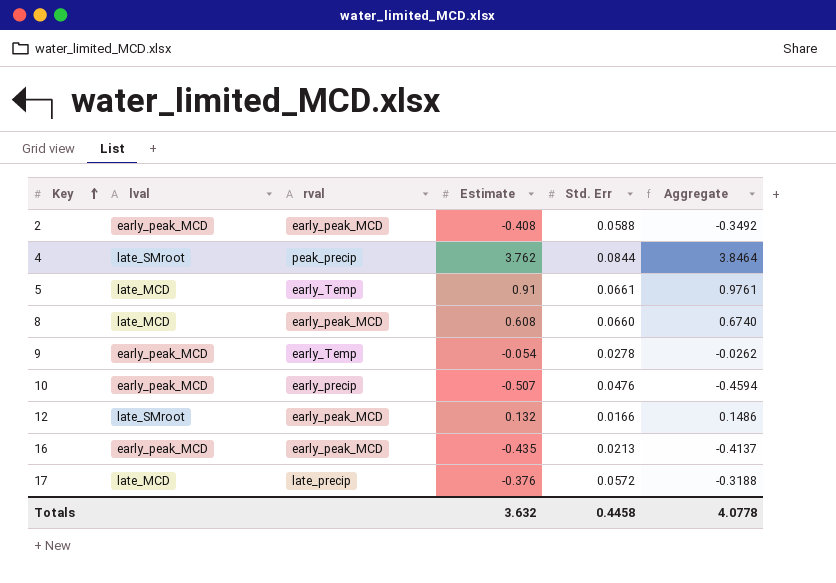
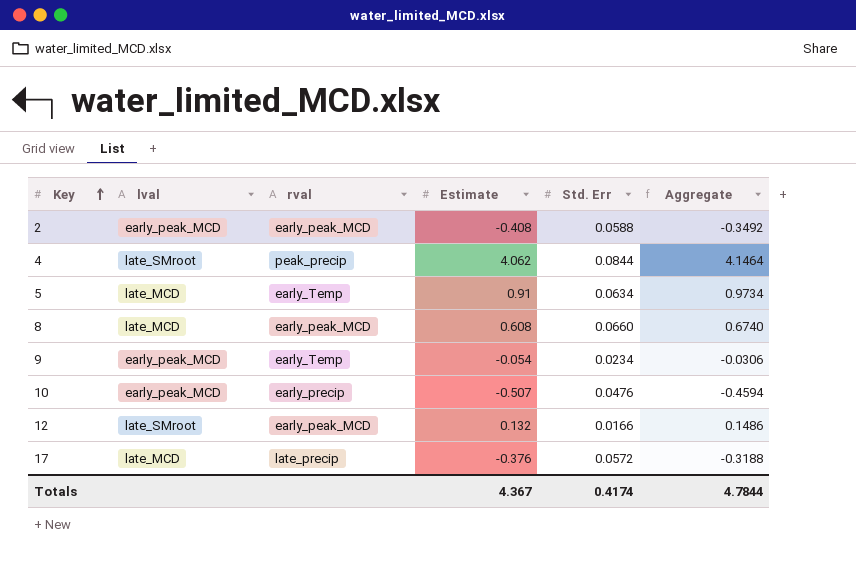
row 16: early_peak_MCD | early_peak_MCD | -0.435 | 0.0213 | -0.4137 -> none
4 | Estimate: 3.762 -> 4.062
4 | Aggregate: 3.8464 -> 4.1464
5 | Std. Err: 0.0661 -> 0.0634
5 | Aggregate: 0.9761 -> 0.9734
9 | Std. Err: 0.0278 -> 0.0234
9 | Aggregate: -0.0262 -> -0.0306
Totals | Estimate: 3.632 -> 4.367
Totals | Std. Err: 0.4458 -> 0.4174
Totals | Aggregate: 4.0778 -> 4.7844

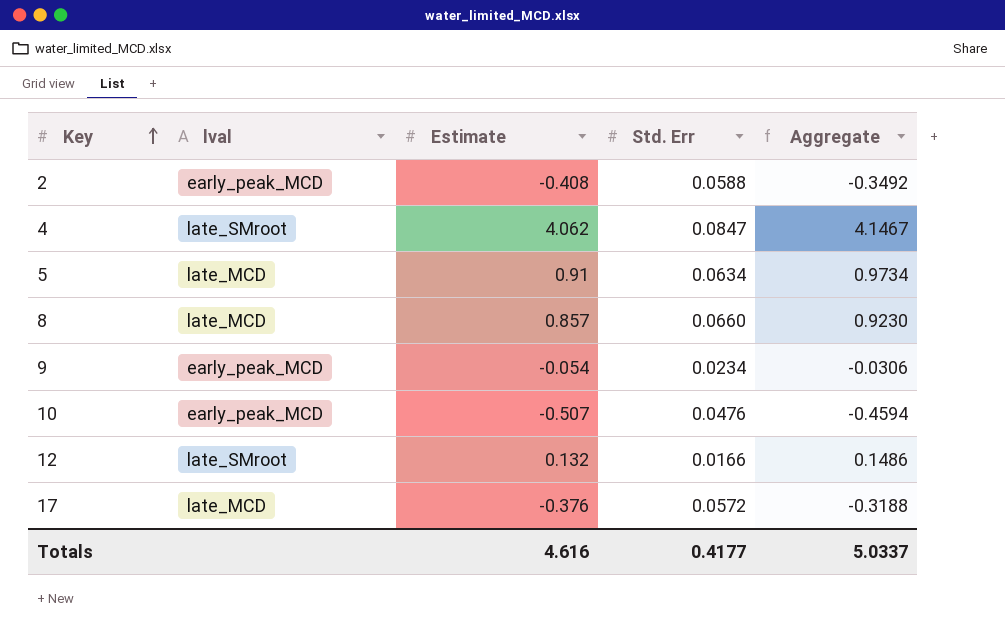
column rval | position: 3 -> none
4 | Std. Err: 0.0844 -> 0.0847
4 | Aggregate: 4.1464 -> 4.1467
8 | Estimate: 0.608 -> 0.857
8 | Aggregate: 0.6740 -> 0.9230
Totals | Estimate: 4.367 -> 4.616
Totals | Std. Err: 0.4174 -> 0.4177
Totals | Aggregate: 4.7844 -> 5.0337

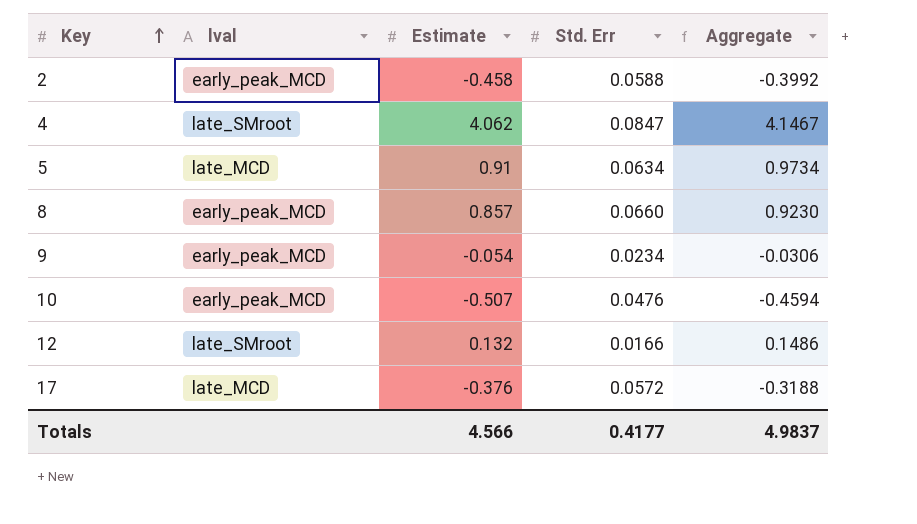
2 | Estimate: -0.408 -> -0.458
2 | Aggregate: -0.3492 -> -0.3992
8 | lval: late_MCD -> early_peak_MCD
Totals | Estimate: 4.616 -> 4.566
Totals | Aggregate: 5.0337 -> 4.9837

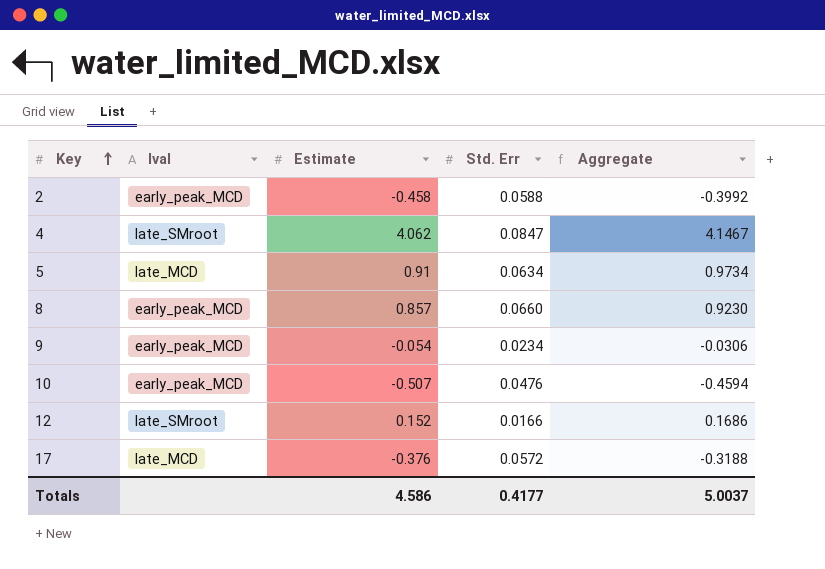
12 | Estimate: 0.132 -> 0.152
12 | Aggregate: 0.1486 -> 0.1686
Totals | Estimate: 4.566 -> 4.586
Totals | Aggregate: 4.9837 -> 5.0037

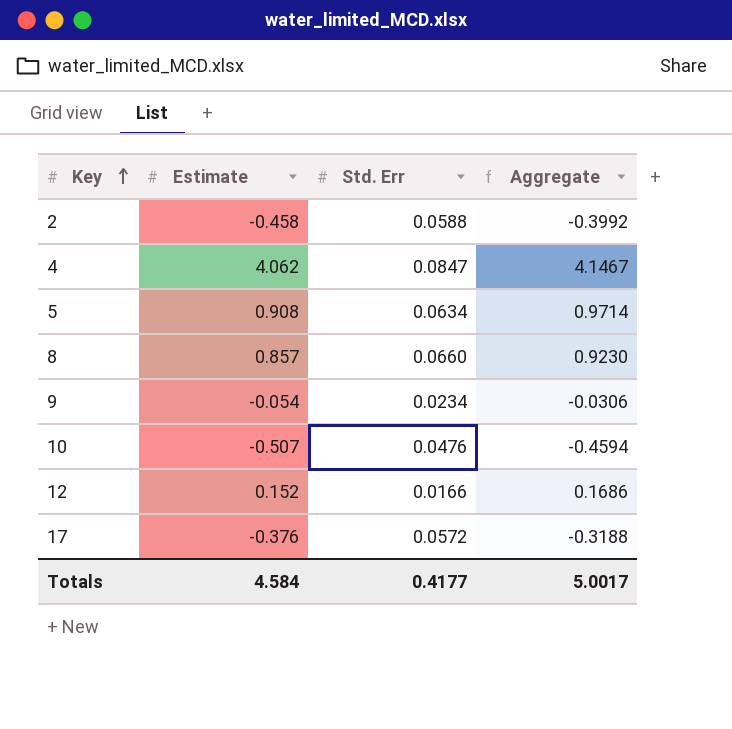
column lval | position: 2 -> none
5 | Estimate: 0.91 -> 0.908
5 | Aggregate: 0.9734 -> 0.9714
Totals | Estimate: 4.586 -> 4.584
Totals | Aggregate: 5.0037 -> 5.0017

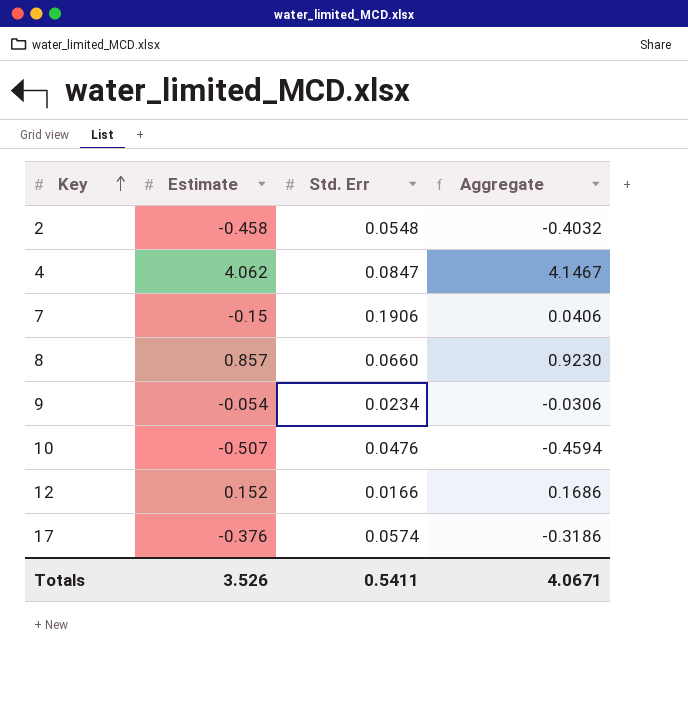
row 5: 0.908 | 0.0634 | 0.9714 -> none
2 | Std. Err: 0.0588 -> 0.0548
2 | Aggregate: -0.3992 -> -0.4032
row 7: none -> -0.15 | 0.1906 | 0.0406
17 | Std. Err: 0.0572 -> 0.0574
17 | Aggregate: -0.3188 -> -0.3186
Totals | Estimate: 4.584 -> 3.526
Totals | Std. Err: 0.4177 -> 0.5411
Totals | Aggregate: 5.0017 -> 4.0671

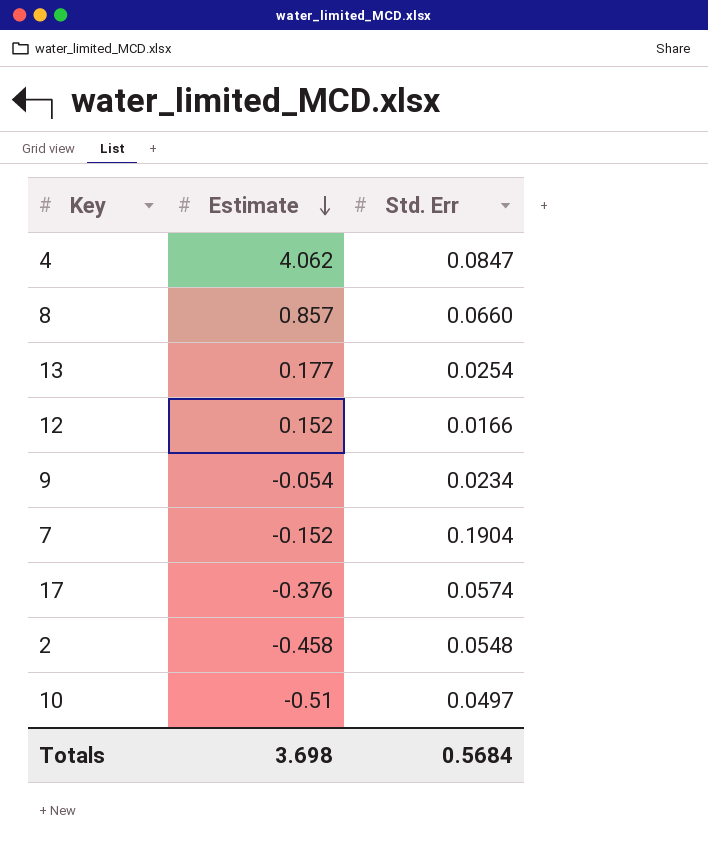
row order: Key ascending -> Estimate descending
column Aggregate | formula: [Estimate] + [Std. Err] -> none
row 13: none -> 0.177 | 0.0254
7 | Estimate: -0.15 -> -0.152
7 | Std. Err: 0.1906 -> 0.1904
10 | Estimate: -0.507 -> -0.51
10 | Std. Err: 0.0476 -> 0.0497
Totals | Estimate: 3.526 -> 3.698
Totals | Std. Err: 0.5411 -> 0.5684

